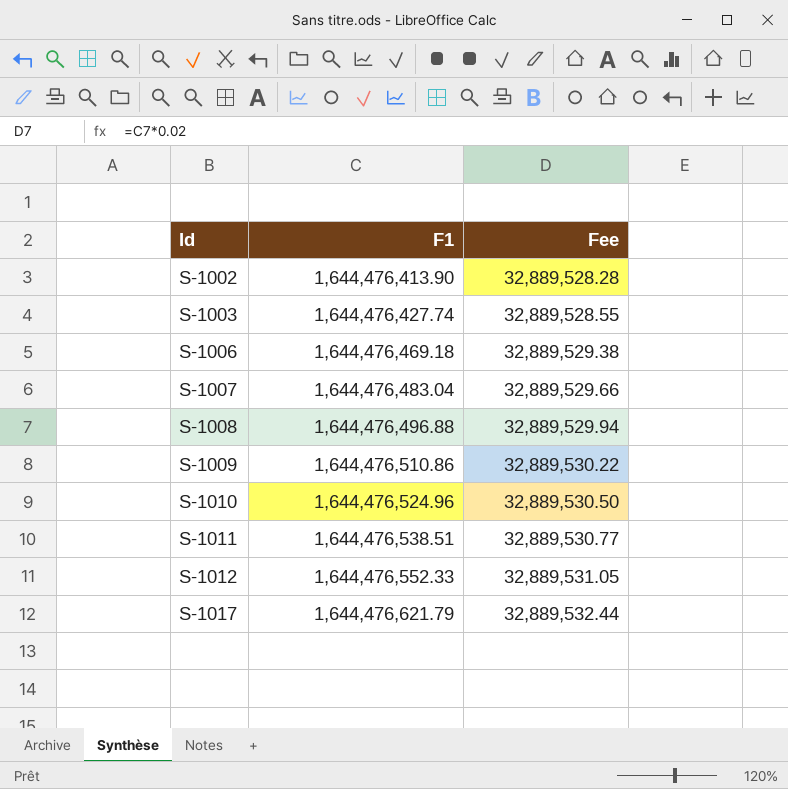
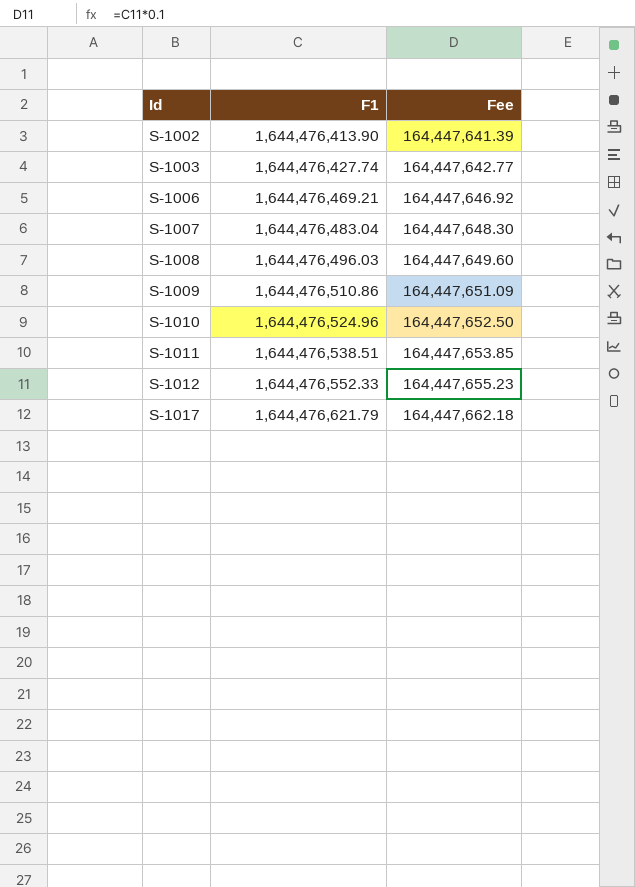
column Fee | formula: [F1] * 0.02 -> [F1] * 0.1
S-1006 | F1: 1,644,476,469.18 -> 1,644,476,469.21
S-1008 | F1: 1,644,476,496.88 -> 1,644,476,496.03

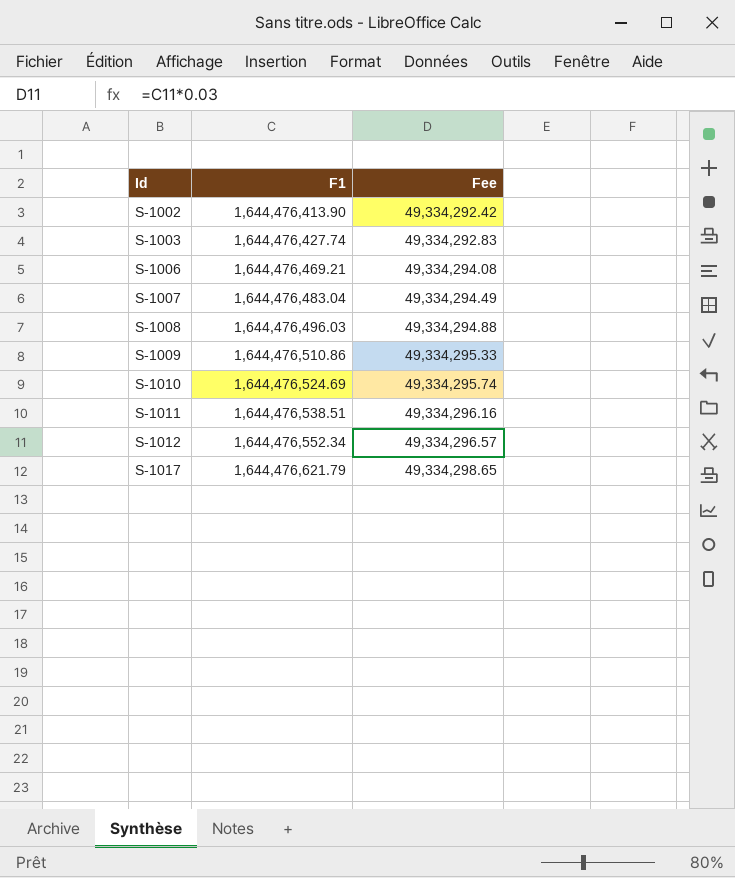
column Fee | formula: [F1] * 0.1 -> [F1] * 0.03
S-1010 | F1: 1,644,476,524.96 -> 1,644,476,524.69
S-1012 | F1: 1,644,476,552.33 -> 1,644,476,552.34

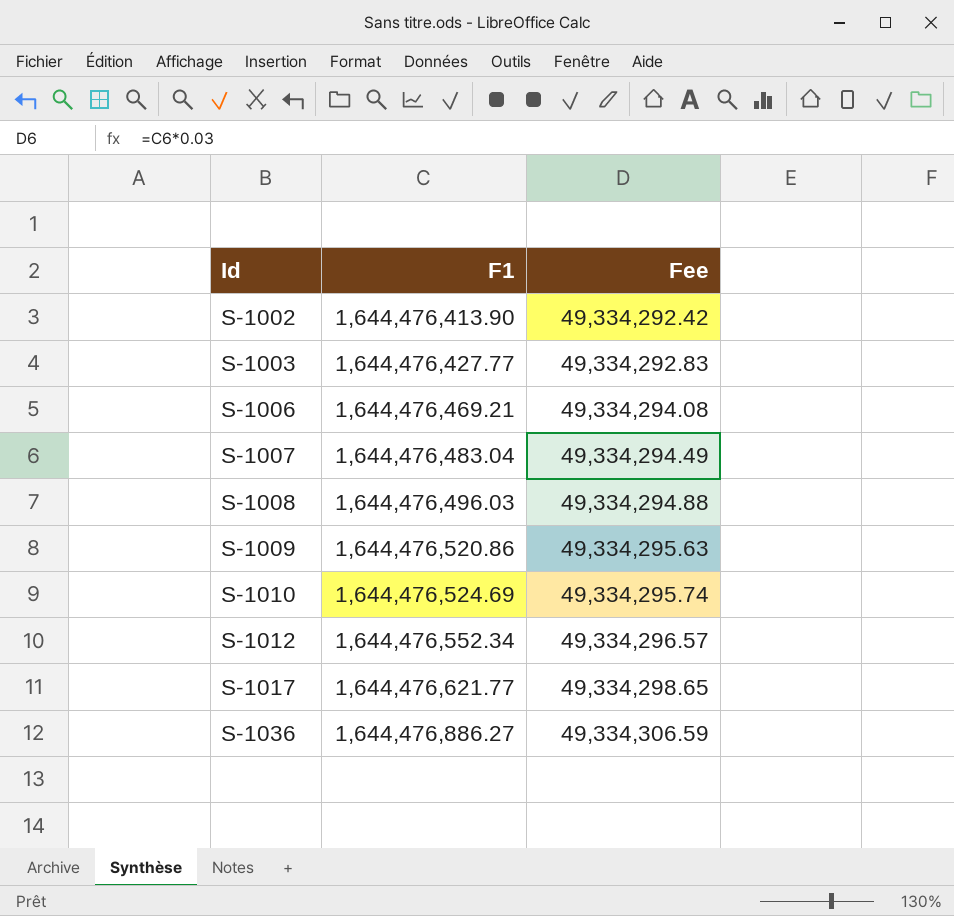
row S-1011: 1,644,476,538.51 | 49,334,296.16 -> none
S-1003 | F1: 1,644,476,427.74 -> 1,644,476,427.77
S-1009 | F1: 1,644,476,510.86 -> 1,644,476,520.86
S-1009 | Fee: 49,334,295.33 -> 49,334,295.63
S-1017 | F1: 1,644,476,621.79 -> 1,644,476,621.77
row S-1036: none -> 1,644,476,886.27 | 49,334,306.59

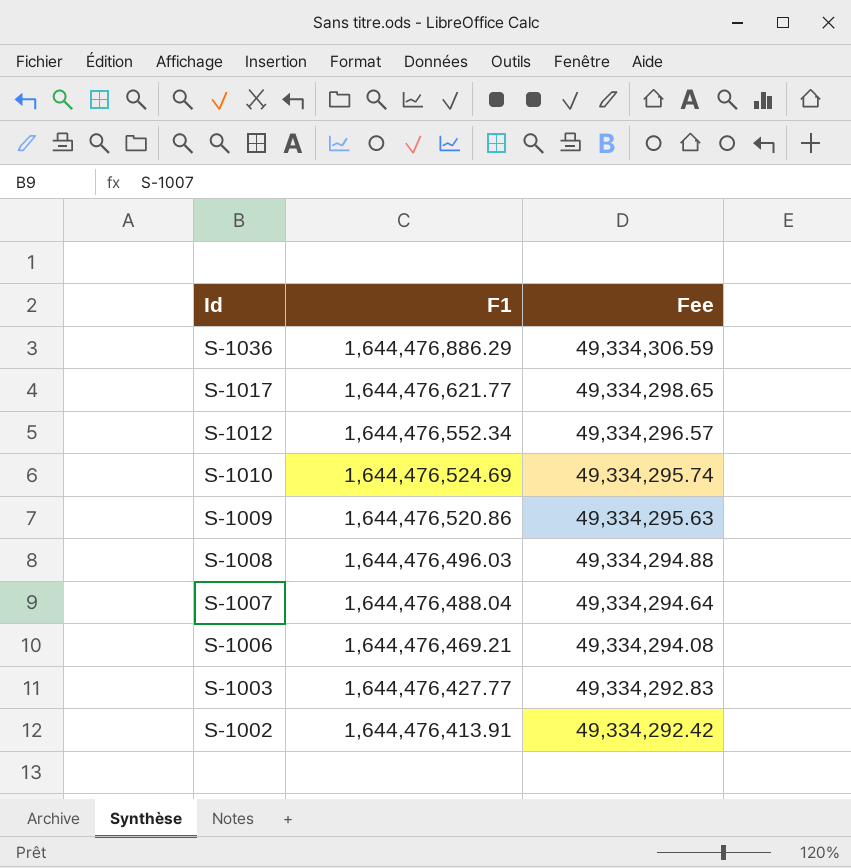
row order: Id ascending -> Id descending
S-1036 | F1: 1,644,476,886.27 -> 1,644,476,886.29
S-1007 | F1: 1,644,476,483.04 -> 1,644,476,488.04
S-1007 | Fee: 49,334,294.49 -> 49,334,294.64
S-1002 | F1: 1,644,476,413.90 -> 1,644,476,413.91

